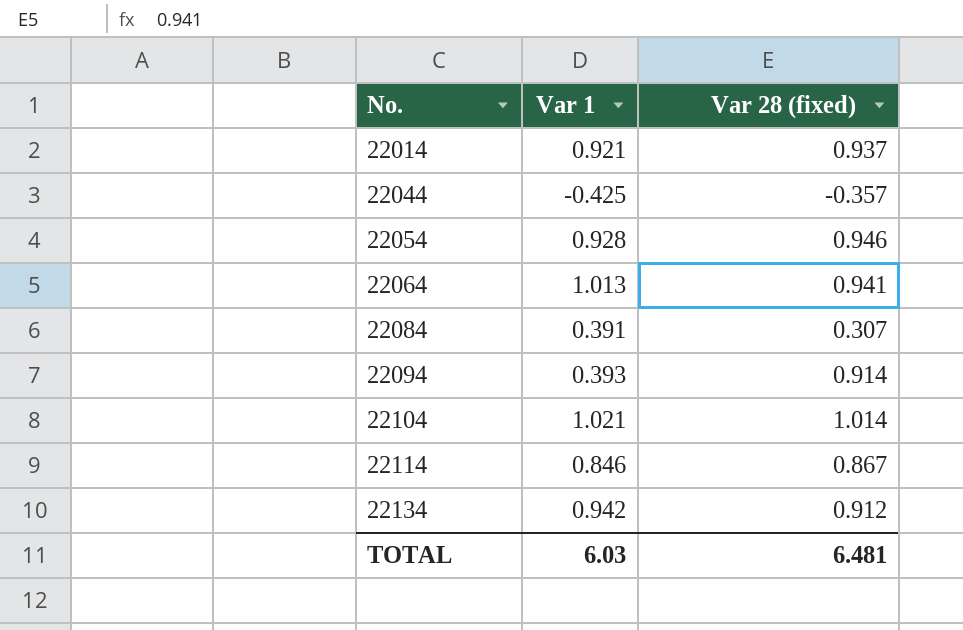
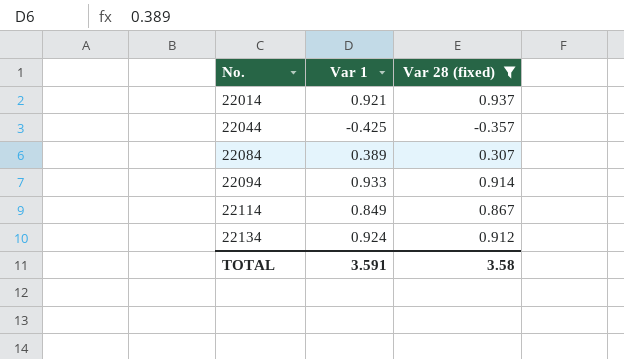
filter: none -> Var 28 (fixed) <= 0.937
22084 | Var 1: 0.391 -> 0.389
22094 | Var 1: 0.393 -> 0.933
22114 | Var 1: 0.846 -> 0.849
22134 | Var 1: 0.942 -> 0.924
TOTAL | Var 1: 6.03 -> 3.591
TOTAL | Var 28 (fixed): 6.481 -> 3.58

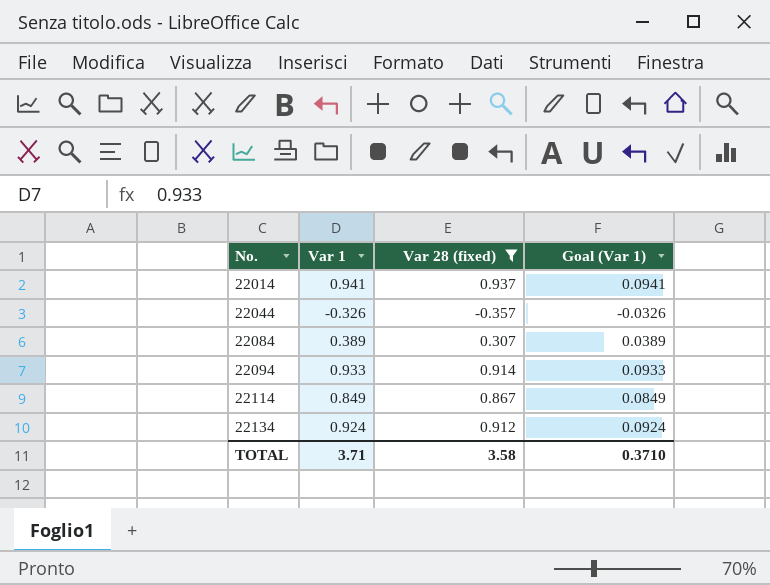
column Goal (Var 1) | formula: none -> [Var 1] * 0.1
22014 | Var 1: 0.921 -> 0.941
22044 | Var 1: -0.425 -> -0.326
TOTAL | Var 1: 3.591 -> 3.71

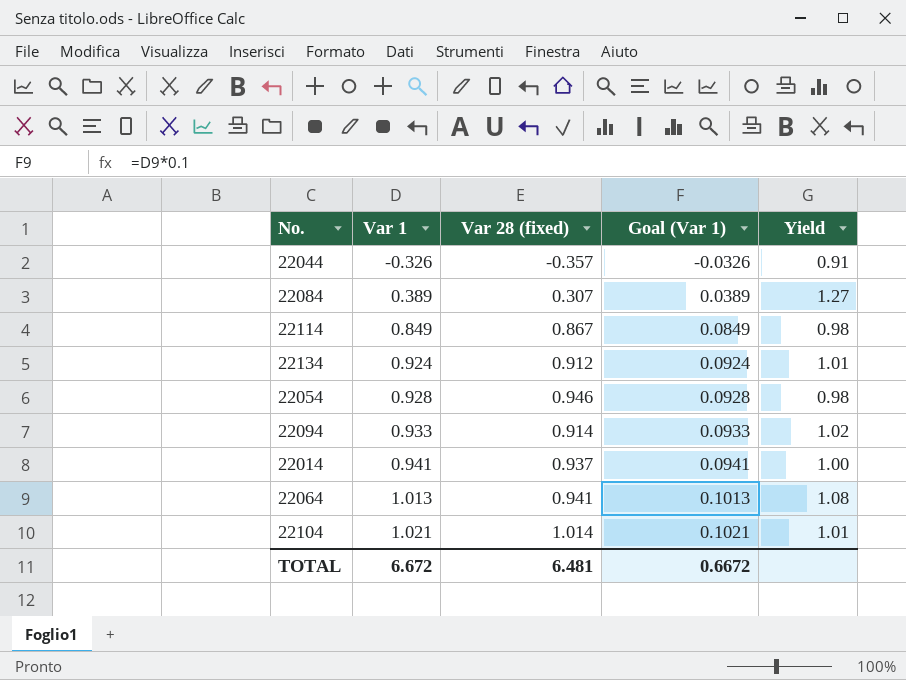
filter: Var 28 (fixed) <= 0.937 -> none
row order: No. ascending -> Var 1 ascending
column Yield | formula: none -> [Var 1] / [Var 28 (fixed)]
TOTAL | Var 1: 3.71 -> 6.672
TOTAL | Var 28 (fixed): 3.58 -> 6.481
TOTAL | Goal (Var 1): 0.3710 -> 0.6672

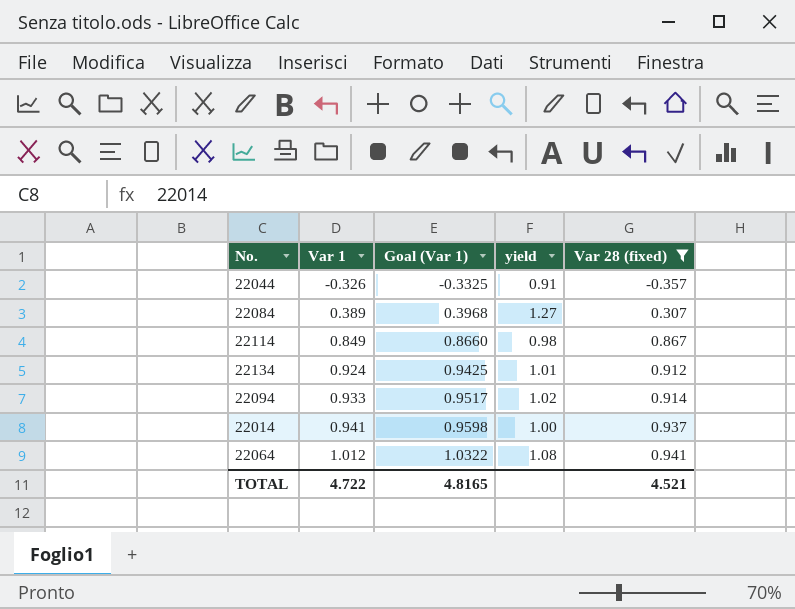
filter: none -> Var 28 (fixed) <= 0.941
column Goal (Var 1) | formula: [Var 1] * 0.1 -> [Var 1] * 1.02
column name: Yield -> yield
column Var 28 (fixed) | position: 3 -> 5
22064 | Var 1: 1.013 -> 1.012
TOTAL | Var 1: 6.672 -> 4.722
TOTAL | Goal (Var 1): 0.6672 -> 4.8165
TOTAL | Var 28 (fixed): 6.481 -> 4.521

